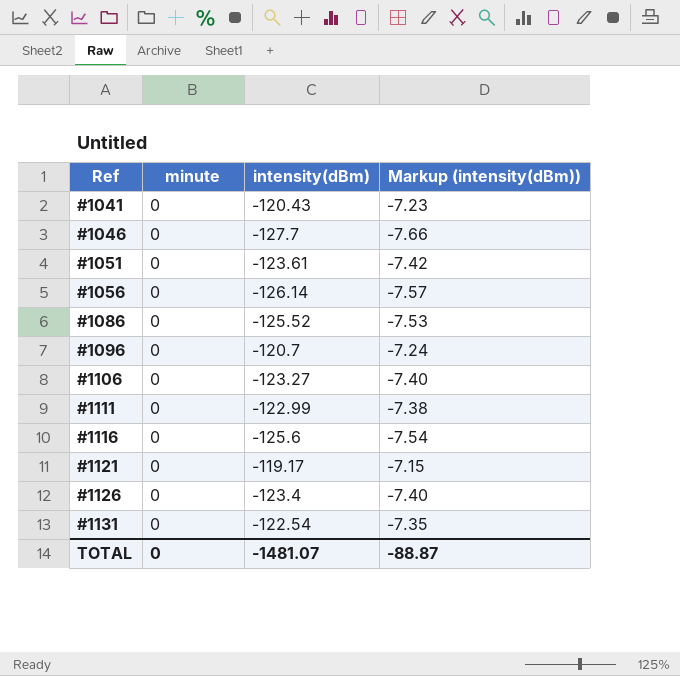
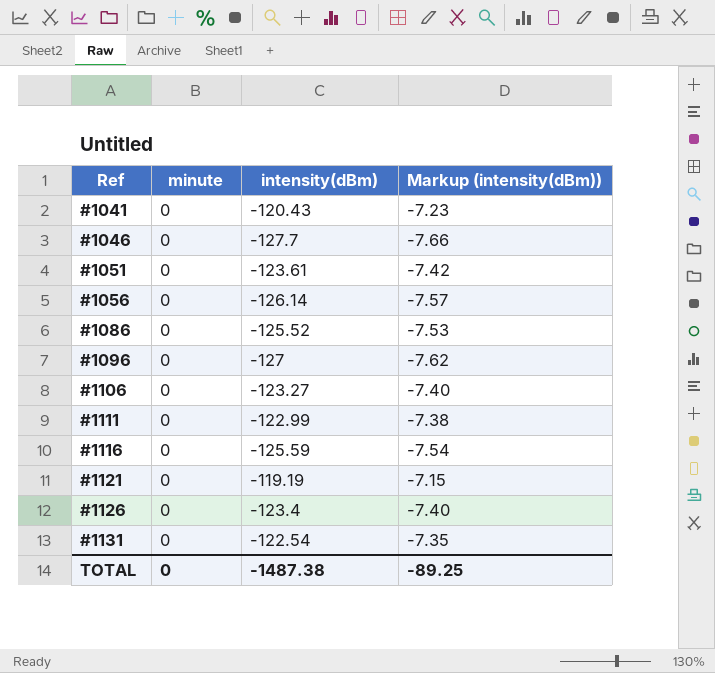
#1096 | intensity(dBm): -120.7 -> -127
#1096 | Markup (intensity(dBm)): -7.24 -> -7.62
#1116 | intensity(dBm): -125.6 -> -125.59
#1121 | intensity(dBm): -119.17 -> -119.19
TOTAL | intensity(dBm): -1481.07 -> -1487.38
TOTAL | Markup (intensity(dBm)): -88.87 -> -89.25

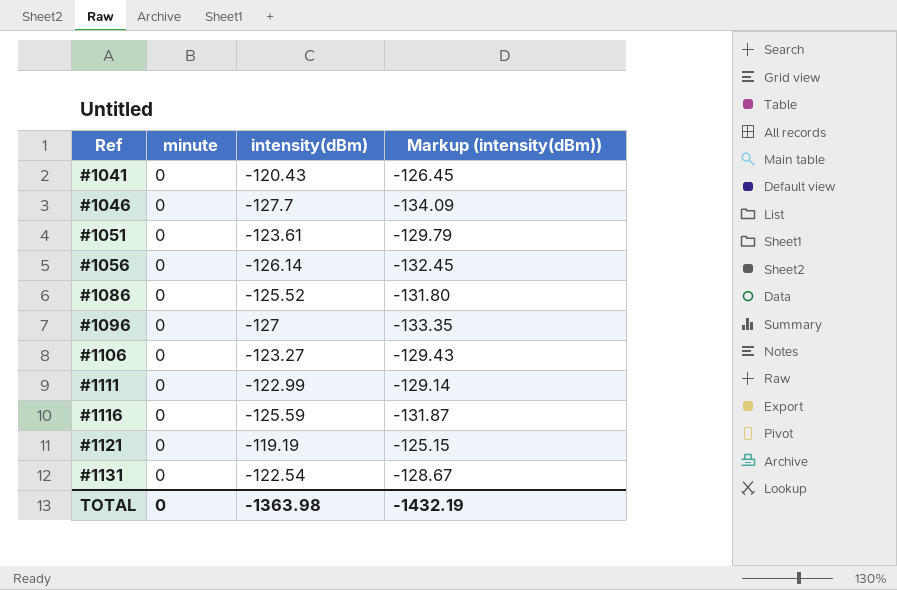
column Markup (intensity(dBm)) | formula: [intensity(dBm)] * 0.06 -> [intensity(dBm)] * 1.05
row #1126: 0 | -123.4 | -7.40 -> none
TOTAL | intensity(dBm): -1487.38 -> -1363.98
TOTAL | Markup (intensity(dBm)): -89.25 -> -1432.19

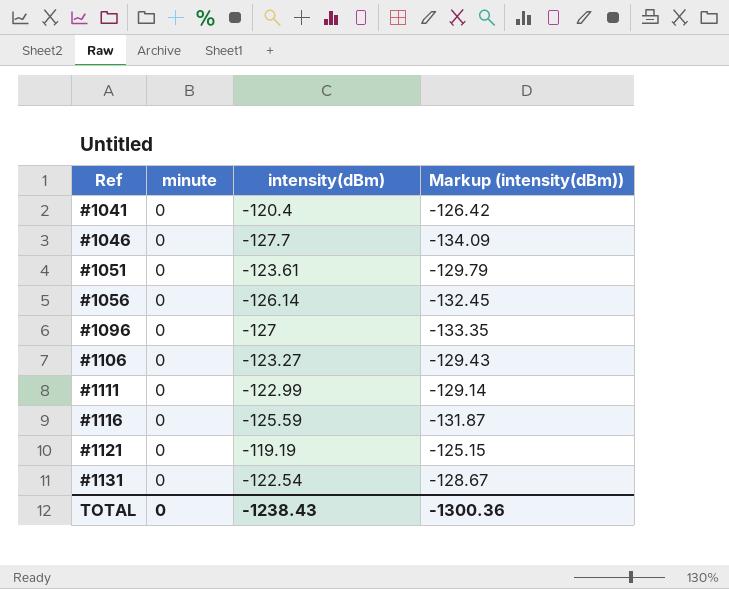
row #1086: 0 | -125.52 | -131.80 -> none
#1041 | intensity(dBm): -120.43 -> -120.4
#1041 | Markup (intensity(dBm)): -126.45 -> -126.42
TOTAL | intensity(dBm): -1363.98 -> -1238.43
TOTAL | Markup (intensity(dBm)): -1432.19 -> -1300.36

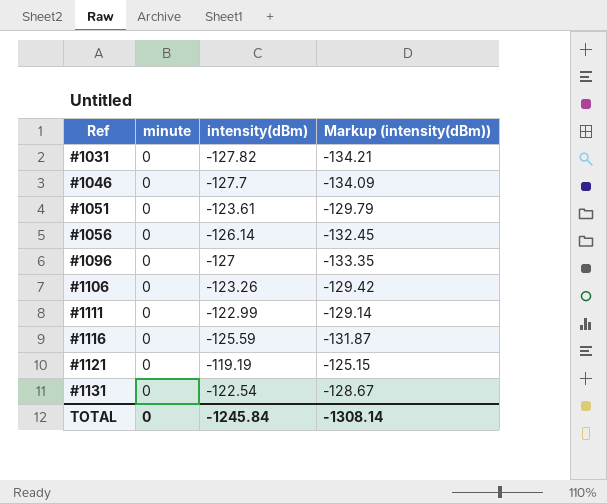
row #1041: 0 | -120.4 | -126.42 -> none
row #1031: none -> 0 | -127.82 | -134.21
#1106 | intensity(dBm): -123.27 -> -123.26
#1106 | Markup (intensity(dBm)): -129.43 -> -129.42
TOTAL | intensity(dBm): -1238.43 -> -1245.84
TOTAL | Markup (intensity(dBm)): -1300.36 -> -1308.14

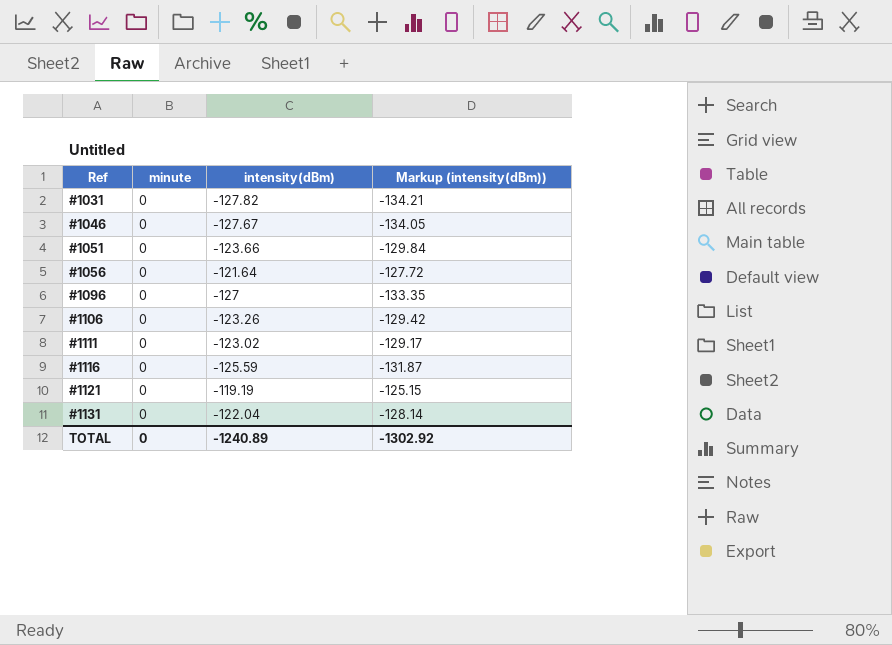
#1046 | intensity(dBm): -127.7 -> -127.67
#1046 | Markup (intensity(dBm)): -134.09 -> -134.05
#1051 | intensity(dBm): -123.61 -> -123.66
#1051 | Markup (intensity(dBm)): -129.79 -> -129.84
#1056 | intensity(dBm): -126.14 -> -121.64
#1056 | Markup (intensity(dBm)): -132.45 -> -127.72
#1111 | intensity(dBm): -122.99 -> -123.02
#1111 | Markup (intensity(dBm)): -129.14 -> -129.17
#1131 | intensity(dBm): -122.54 -> -122.04
#1131 | Markup (intensity(dBm)): -128.67 -> -128.14
TOTAL | intensity(dBm): -1245.84 -> -1240.89
TOTAL | Markup (intensity(dBm)): -1308.14 -> -1302.92

